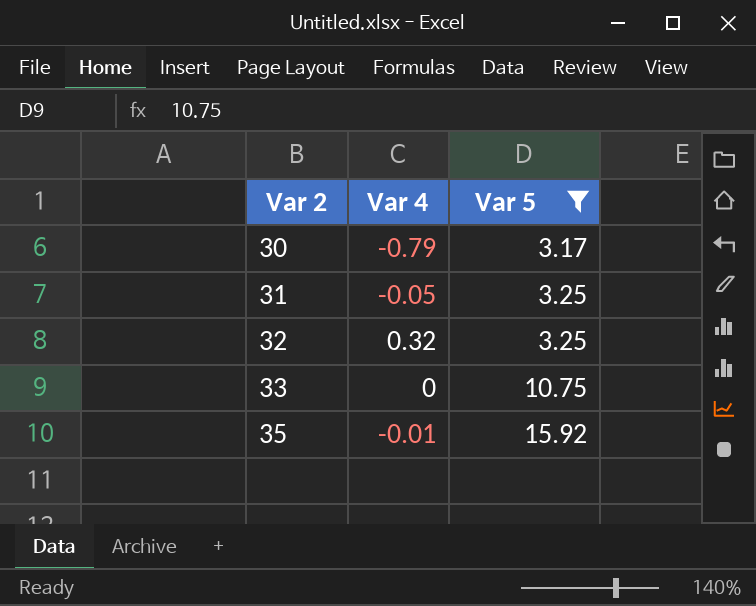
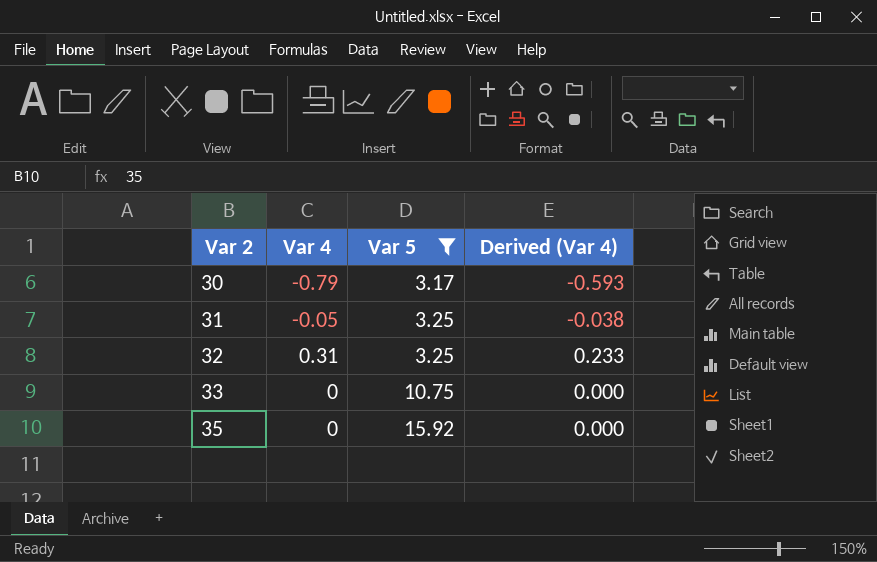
column Derived (Var 4) | formula: none -> [Var 4] * 0.75
32 | Var 4: 0.32 -> 0.31
35 | Var 4: -0.01 -> 0

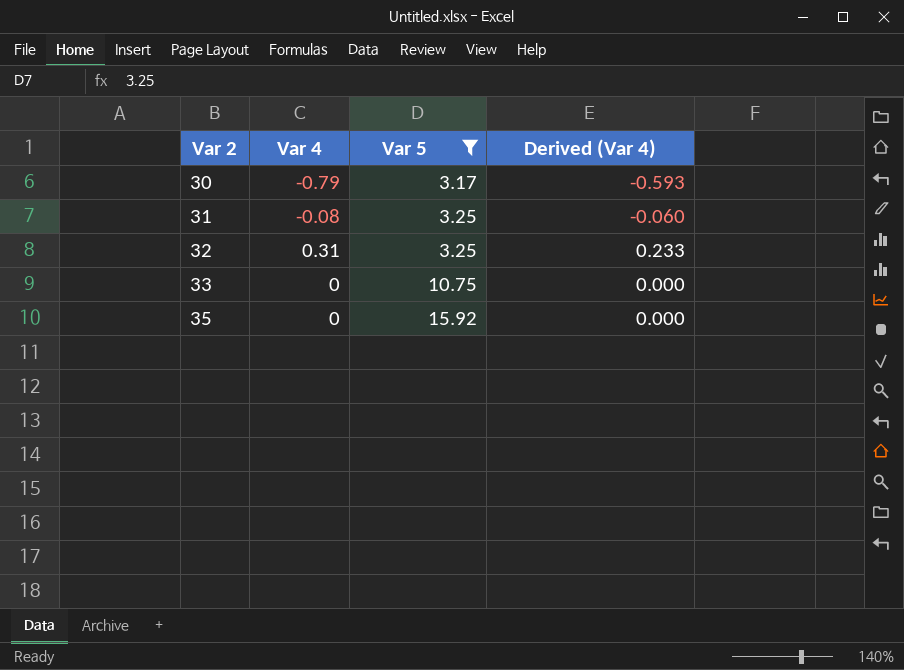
31 | Var 4: -0.05 -> -0.08
31 | Derived (Var 4): -0.038 -> -0.060

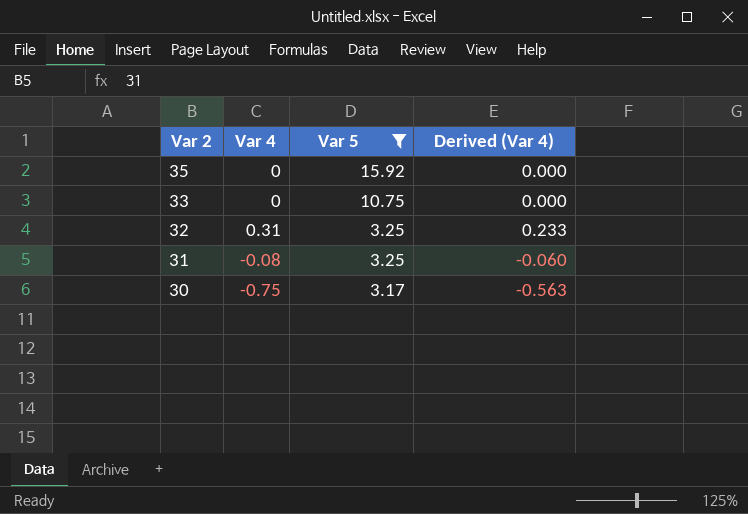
row order: Var 2 ascending -> Var 2 descending
30 | Var 4: -0.79 -> -0.75
30 | Derived (Var 4): -0.593 -> -0.563

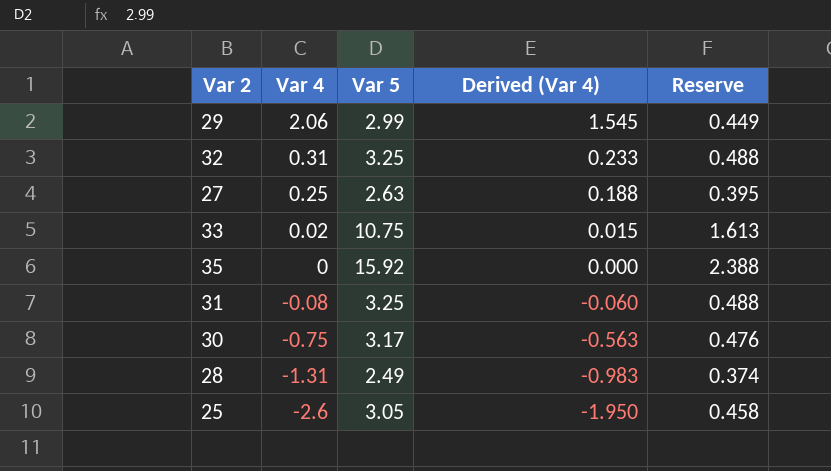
filter: Var 5 >= 3.17 -> none
row order: Var 2 descending -> Var 4 descending
column Reserve | formula: none -> [Var 5] * 0.15
33 | Var 4: 0 -> 0.02
33 | Derived (Var 4): 0.000 -> 0.015

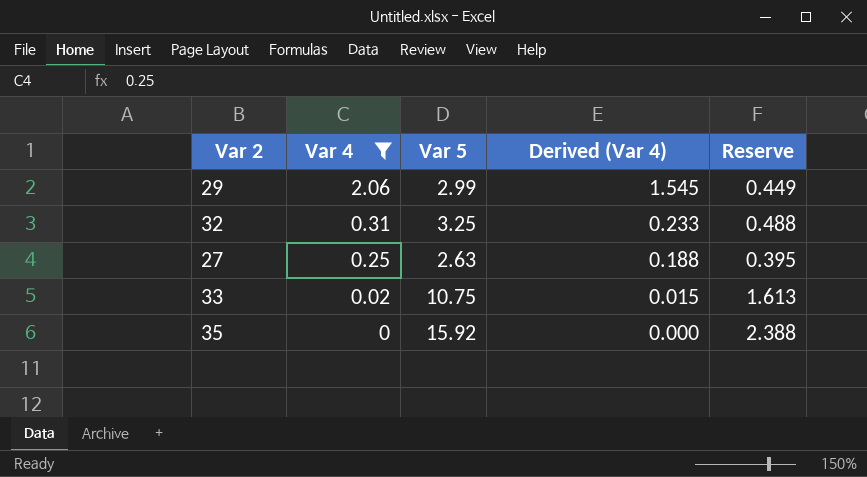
filter: none -> Var 4 >= 0

